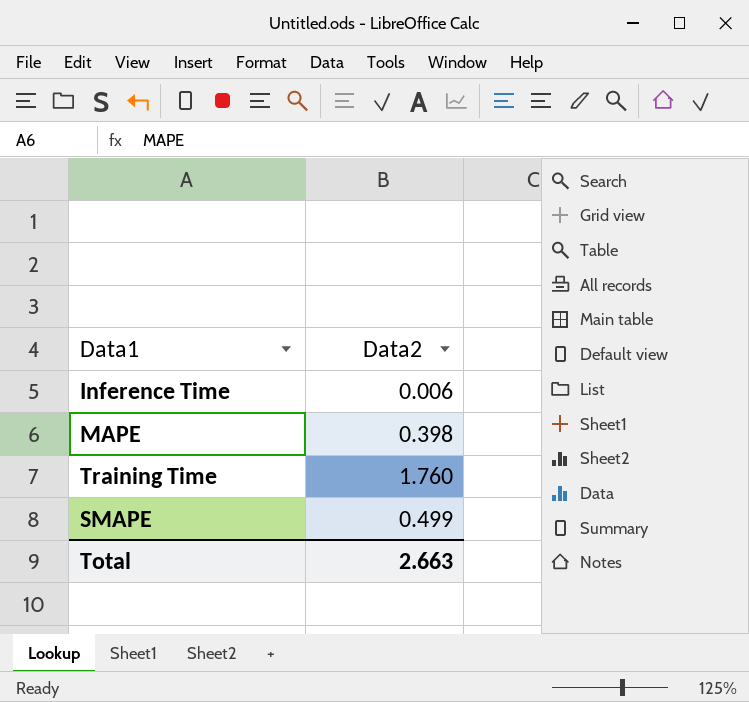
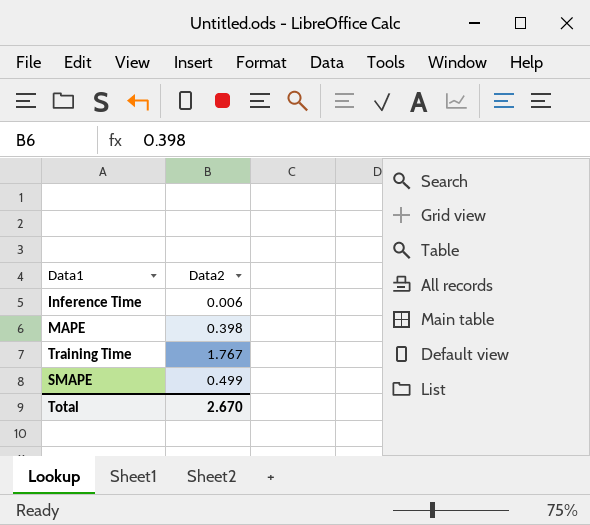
Training Time | Data2: 1.760 -> 1.767
Total | Data2: 2.663 -> 2.670

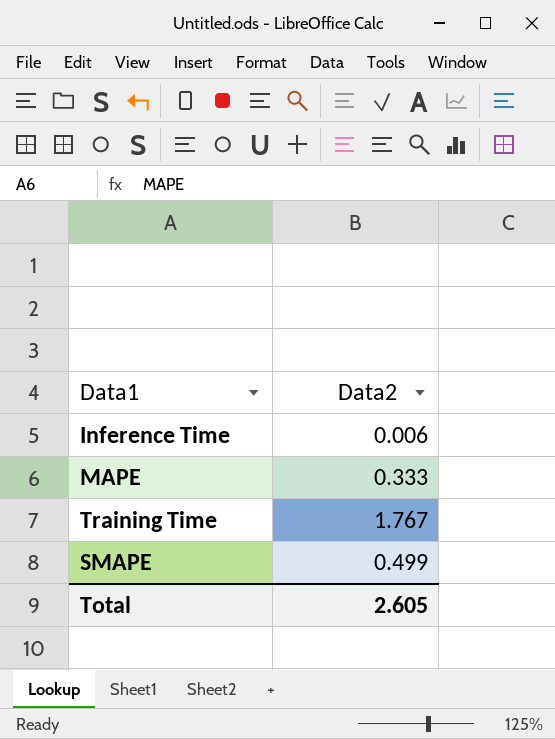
MAPE | Data2: 0.398 -> 0.333
Total | Data2: 2.670 -> 2.605

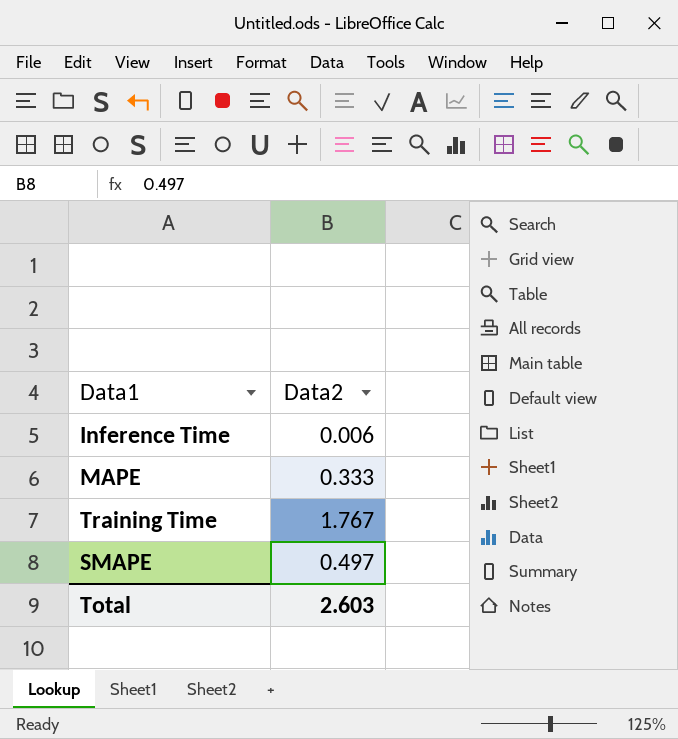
SMAPE | Data2: 0.499 -> 0.497
Total | Data2: 2.605 -> 2.603

